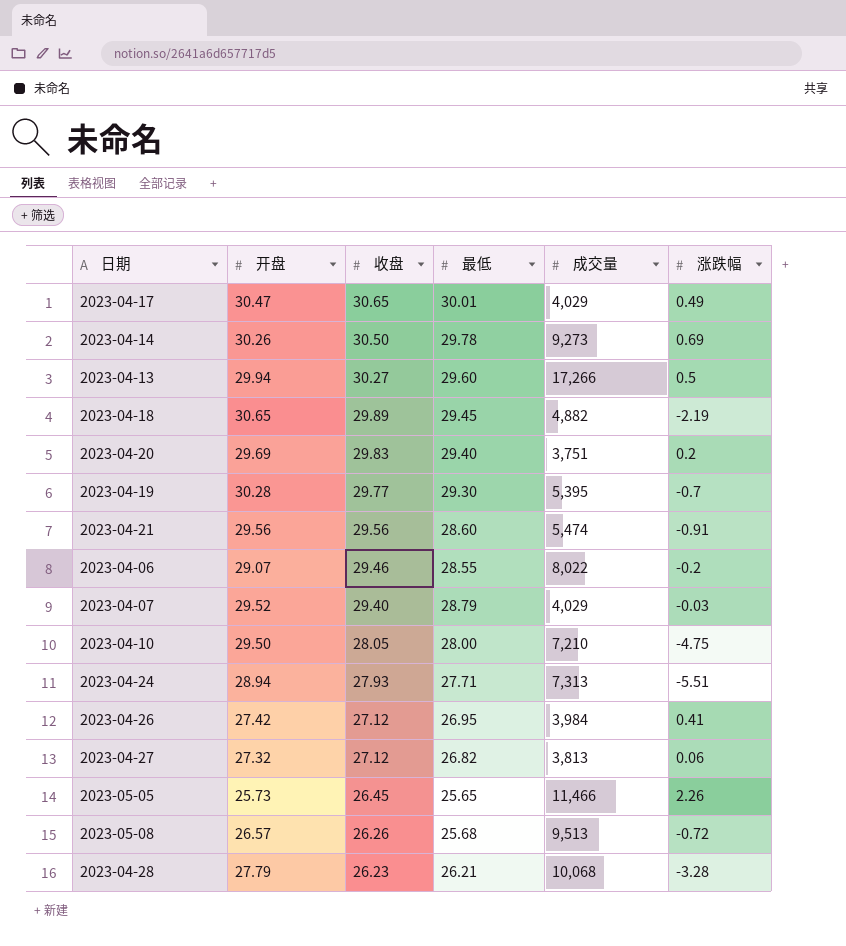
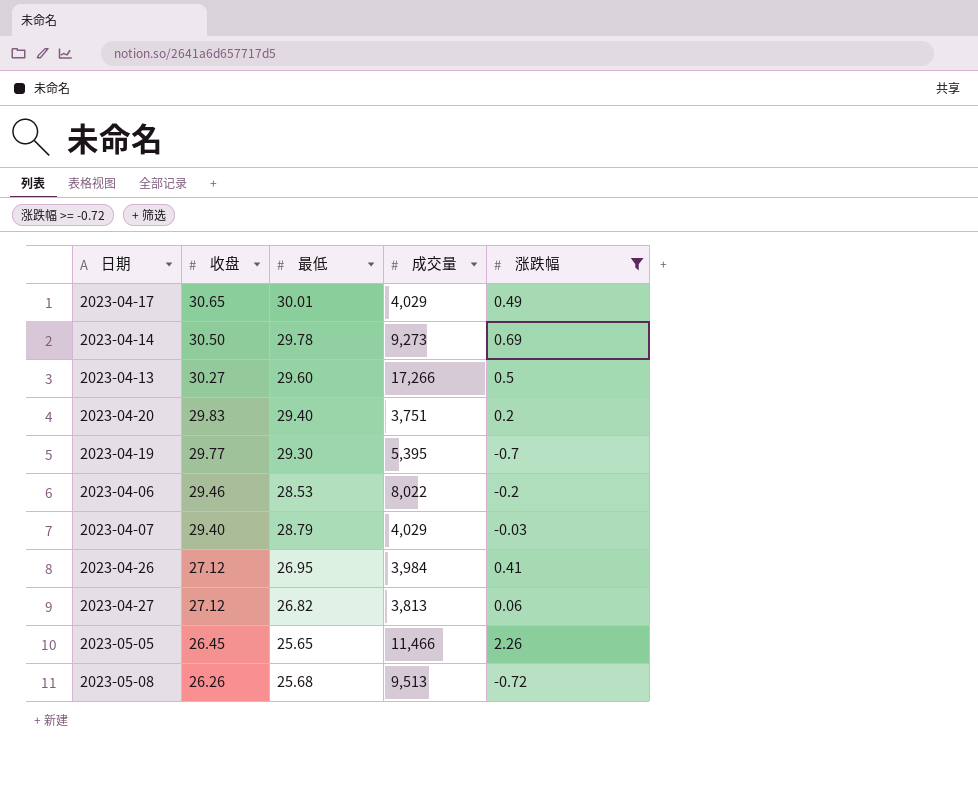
filter: none -> 涨跌幅 >= -0.72
column 开盘 | position: 2 -> none
2023-04-06 | 最低: 28.55 -> 28.53

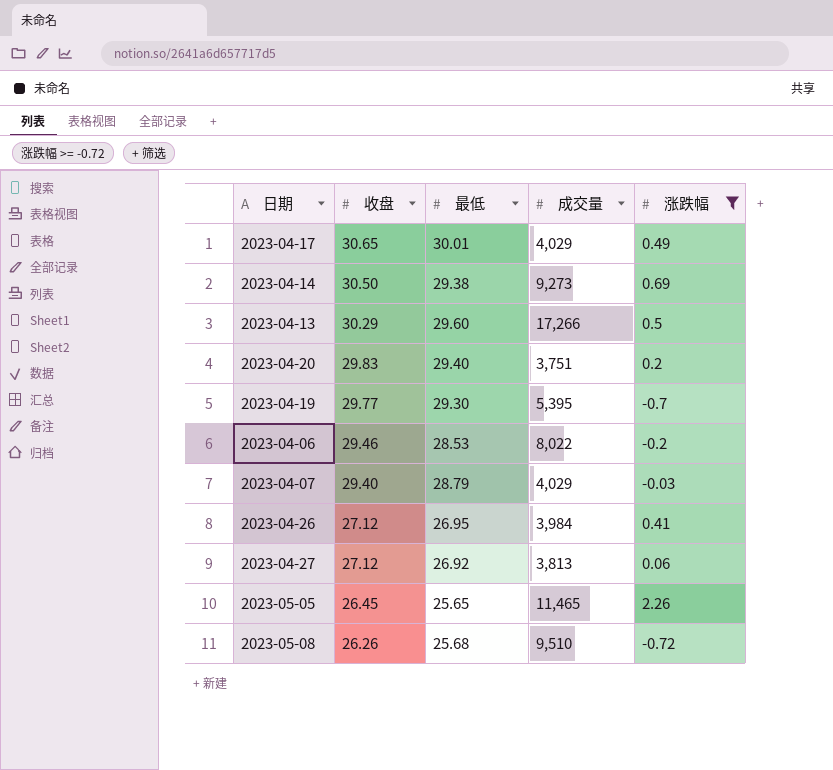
2023-04-14 | 最低: 29.78 -> 29.38
2023-04-13 | 收盘: 30.27 -> 30.29
2023-04-27 | 最低: 26.82 -> 26.92
2023-05-05 | 成交量: 11,466 -> 11,465
2023-05-08 | 成交量: 9,513 -> 9,510

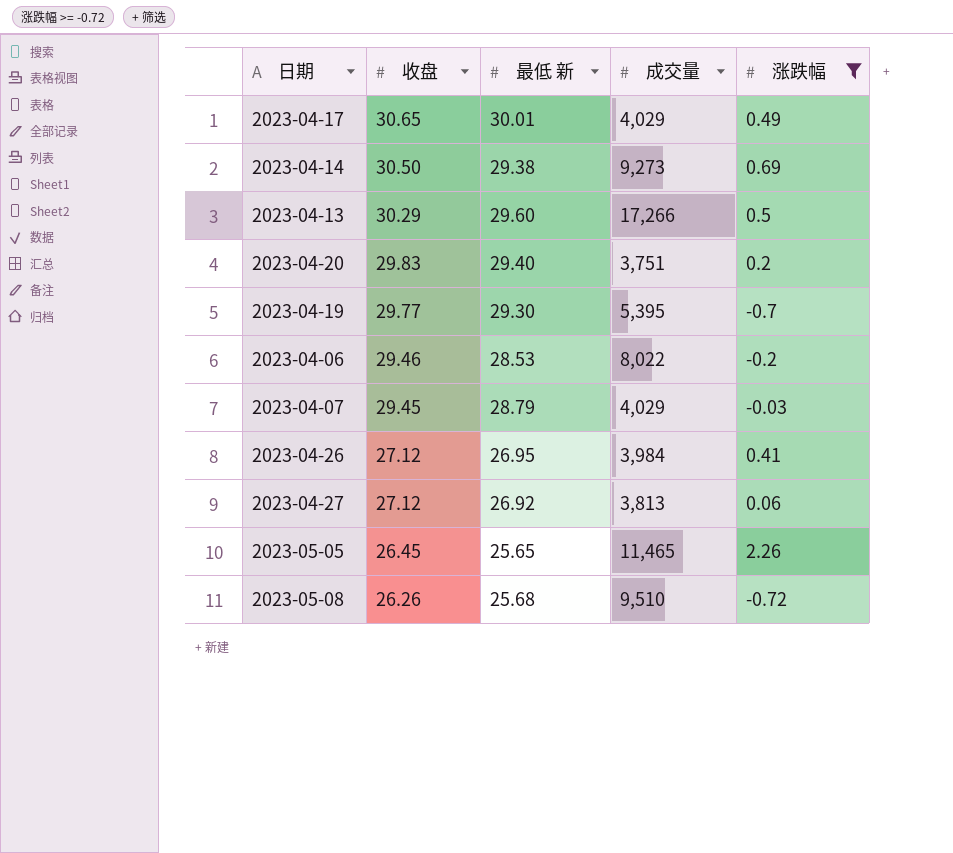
column name: 最低 -> 最低 新
2023-04-07 | 收盘: 29.40 -> 29.45

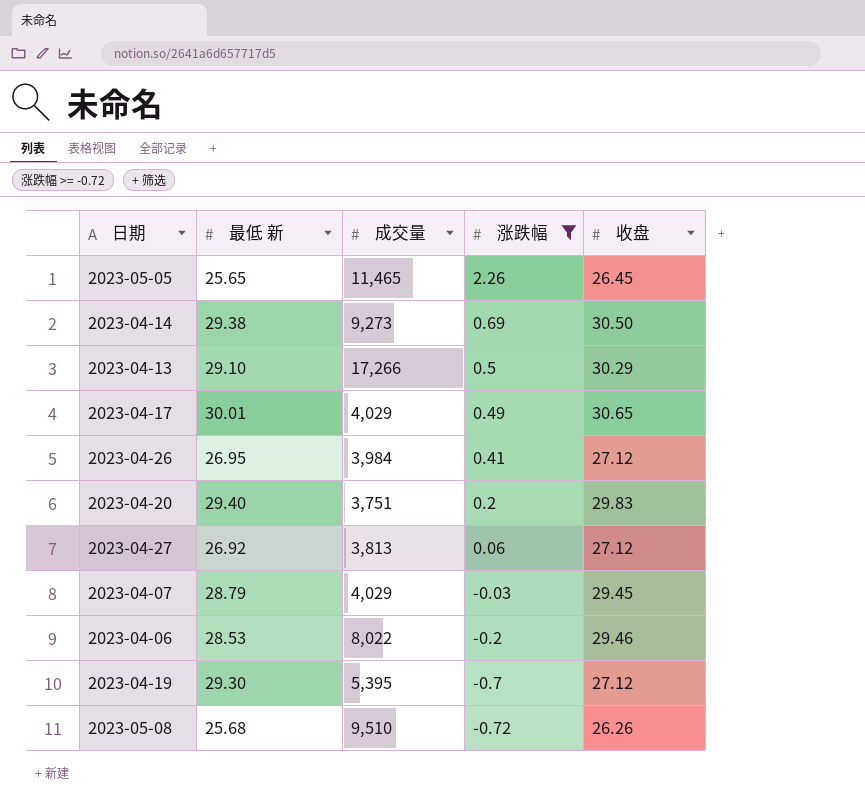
row order: 收盘 descending -> 涨跌幅 descending
column 收盘 | position: 2 -> 5
2023-04-13 | 最低 新: 29.60 -> 29.10
2023-04-19 | 收盘: 29.77 -> 27.12

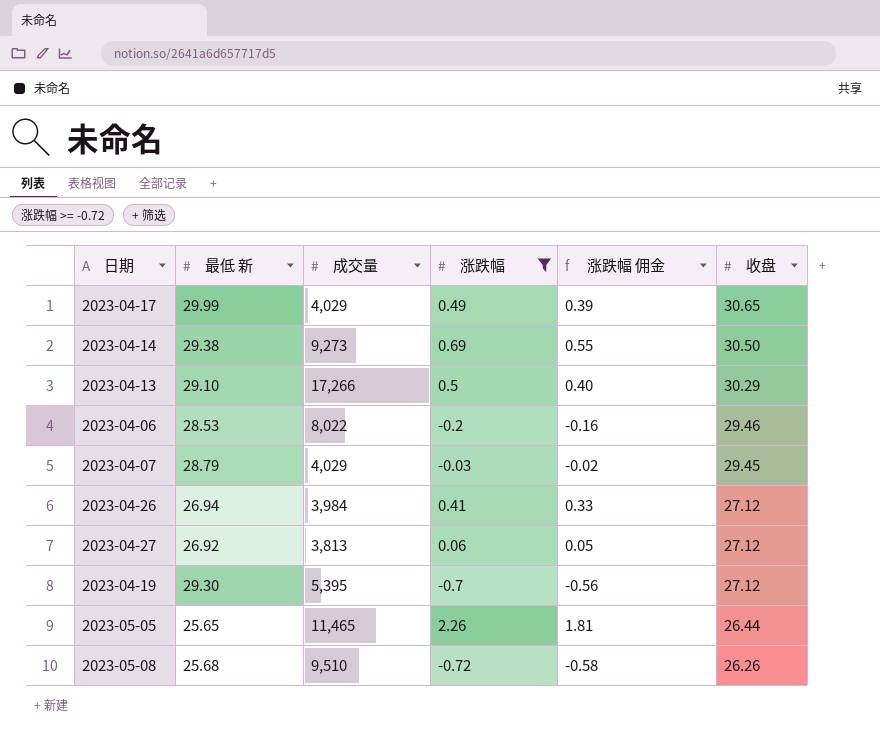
row order: 涨跌幅 descending -> 收盘 descending
column 涨跌幅 佣金 | formula: none -> [涨跌幅] * 0.8
row 2023-04-20: 29.40 | 3,751 | 0.2 | 29.83 -> none
2023-04-17 | 最低 新: 30.01 -> 29.99
2023-04-26 | 最低 新: 26.95 -> 26.94
2023-05-05 | 收盘: 26.45 -> 26.44

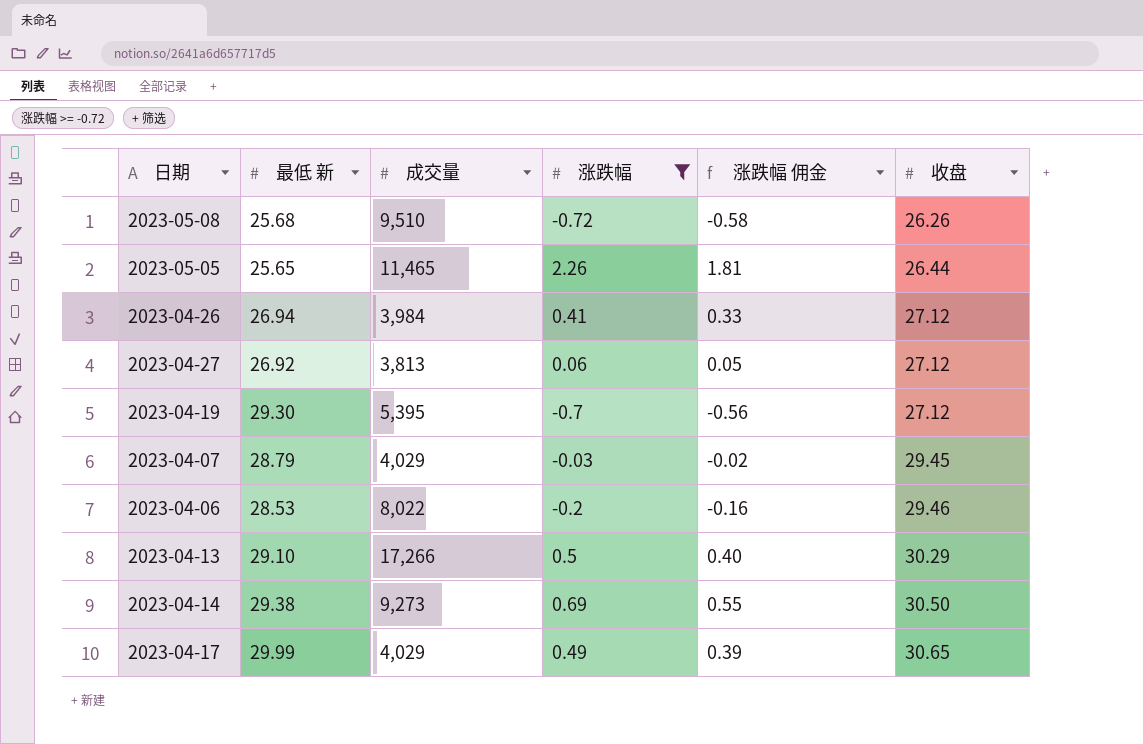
row order: 收盘 descending -> 收盘 ascending

